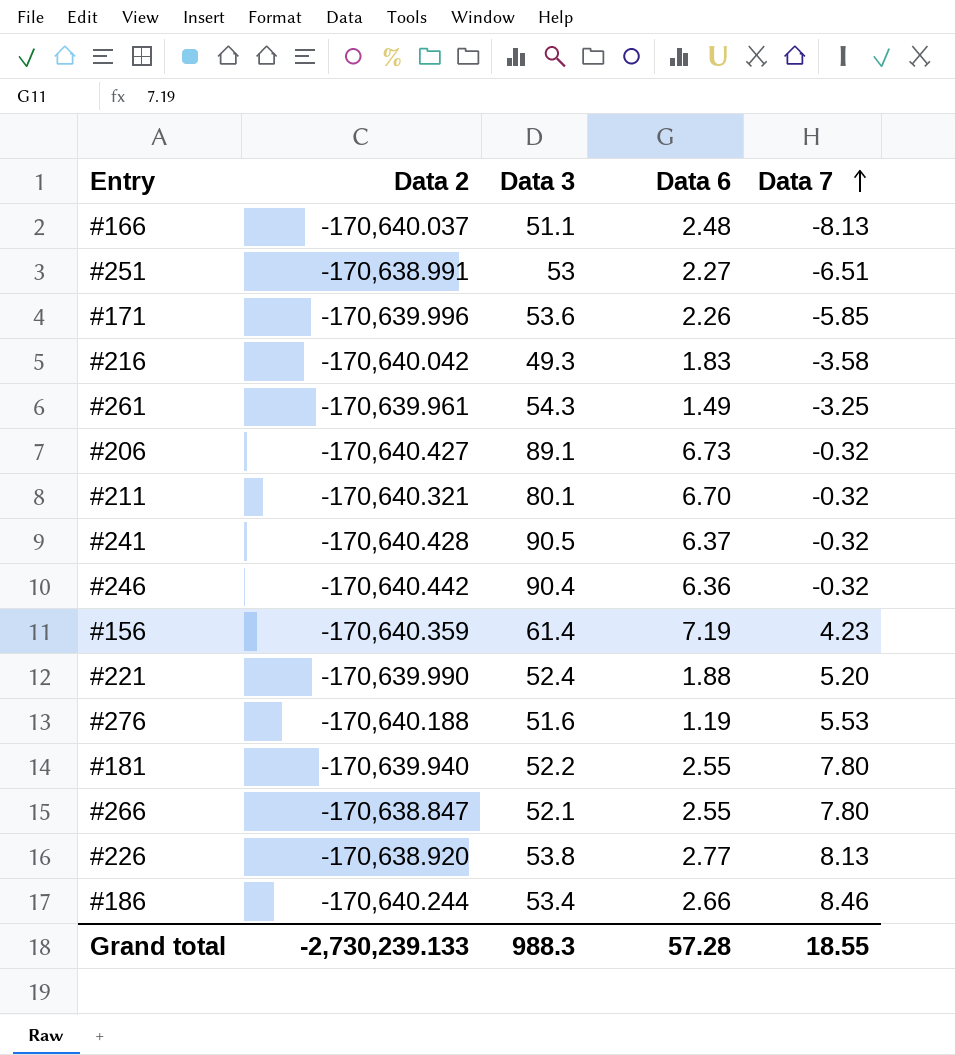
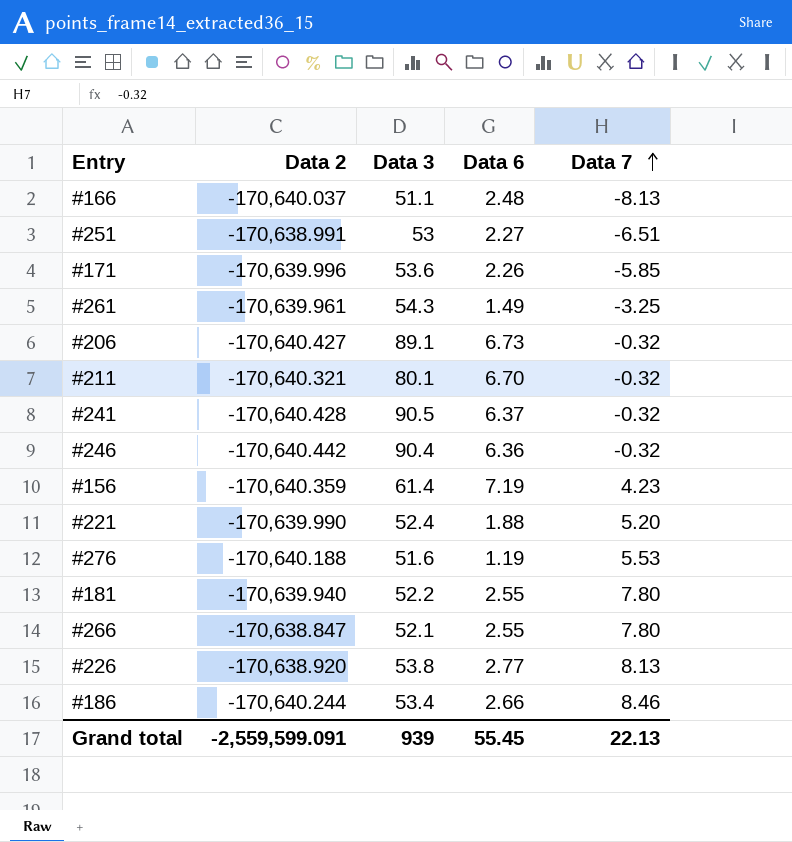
row #216: -170,640.042 | 49.3 | 1.83 | -3.58 -> none
Grand total | Data 2: -2,730,239.133 -> -2,559,599.091
Grand total | Data 3: 988.3 -> 939
Grand total | Data 6: 57.28 -> 55.45
Grand total | Data 7: 18.55 -> 22.13

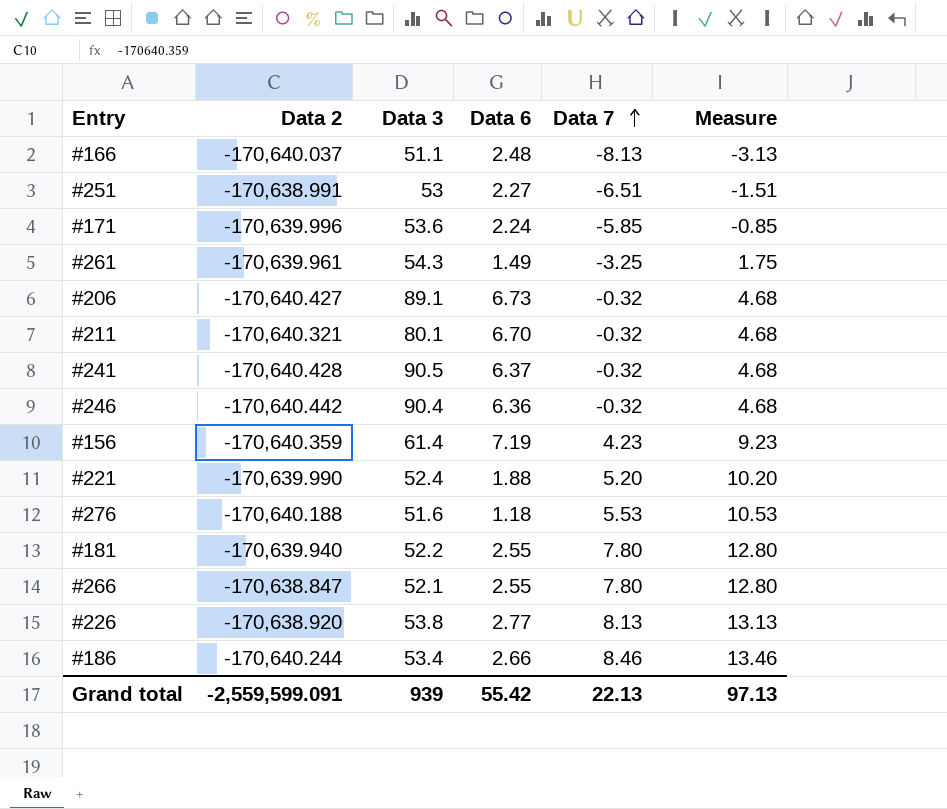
column Measure | formula: none -> [Data 7] + 5
#171 | Data 6: 2.26 -> 2.24
#276 | Data 6: 1.19 -> 1.18
Grand total | Data 6: 55.45 -> 55.42

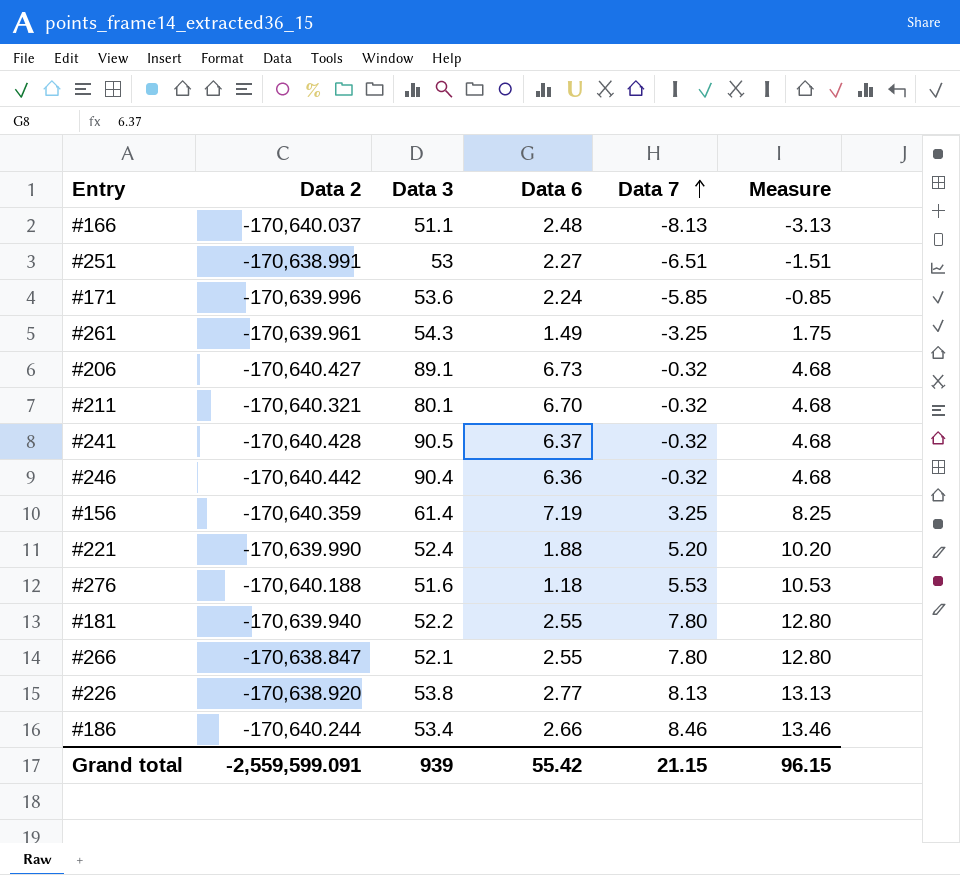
#156 | Data 7: 4.23 -> 3.25
#156 | Measure: 9.23 -> 8.25
Grand total | Data 7: 22.13 -> 21.15
Grand total | Measure: 97.13 -> 96.15

